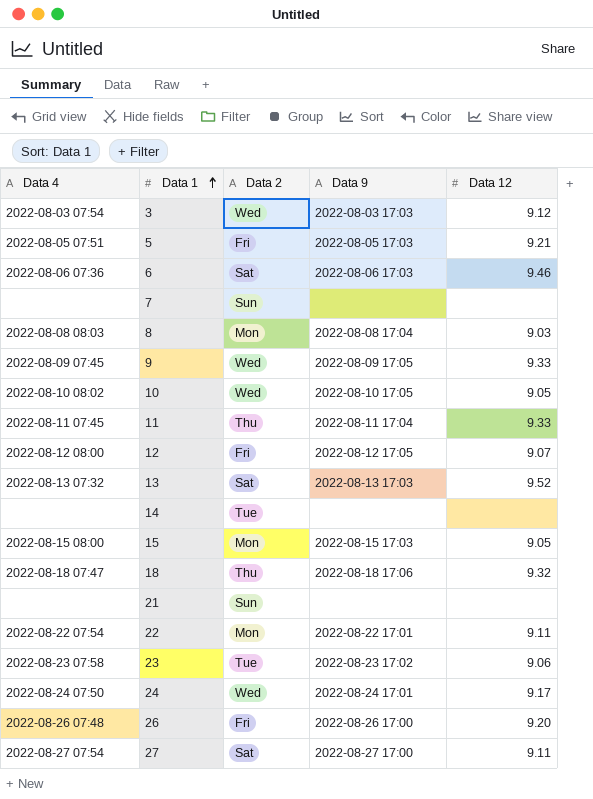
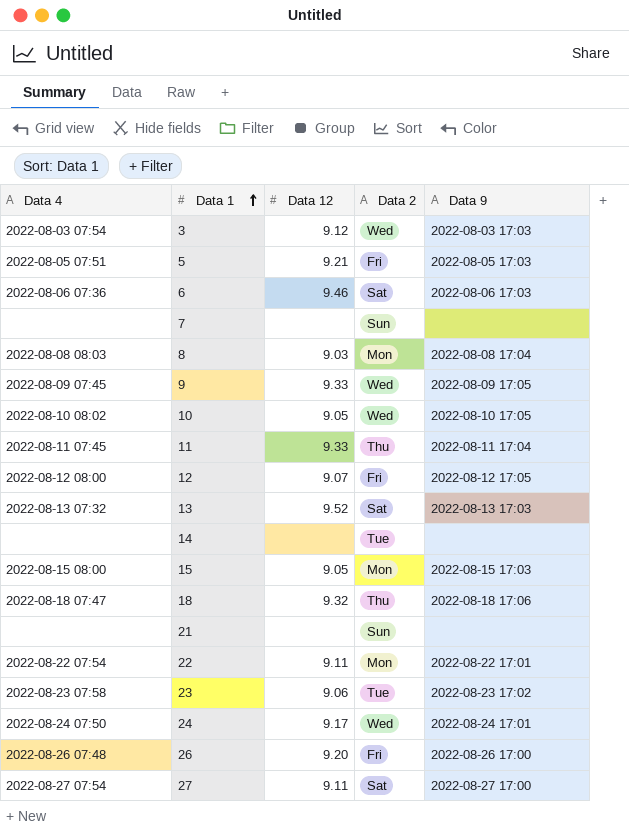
column Data 12 | position: 5 -> 3

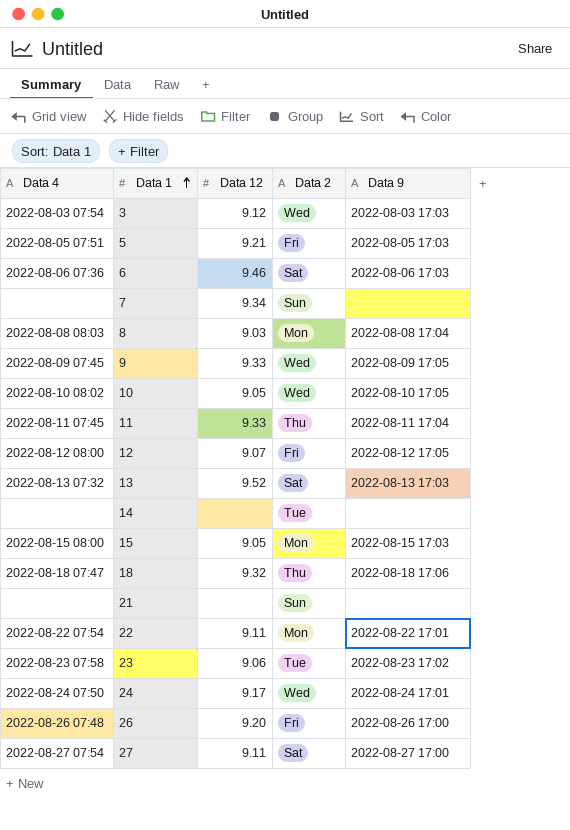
7 | Data 12: none -> 9.34

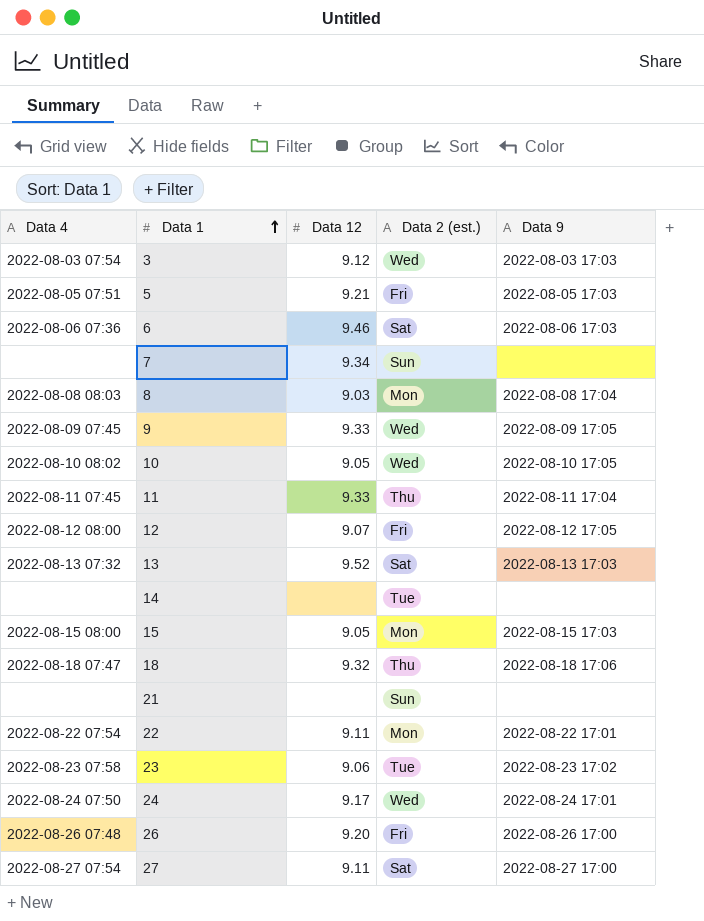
column name: Data 2 -> Data 2 (est.)

